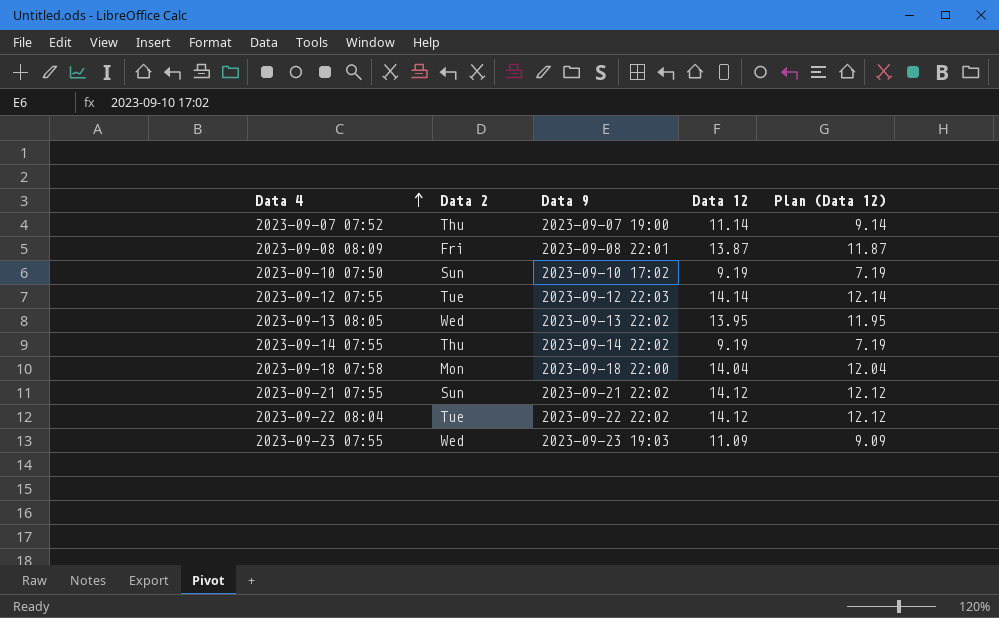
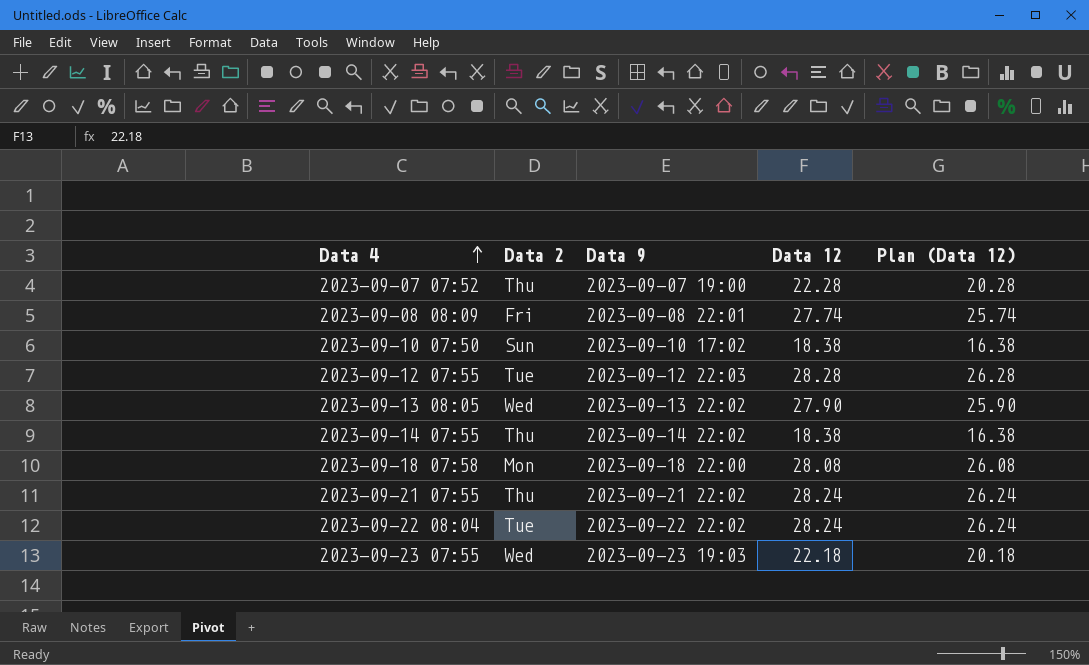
2023-09-07 07:52 | Data 12: 11.14 -> 22.28
2023-09-07 07:52 | Plan (Data 12): 9.14 -> 20.28
2023-09-08 08:09 | Data 12: 13.87 -> 27.74
2023-09-08 08:09 | Plan (Data 12): 11.87 -> 25.74
2023-09-10 07:50 | Data 12: 9.19 -> 18.38
2023-09-10 07:50 | Plan (Data 12): 7.19 -> 16.38
2023-09-12 07:55 | Data 12: 14.14 -> 28.28
2023-09-12 07:55 | Plan (Data 12): 12.14 -> 26.28
2023-09-13 08:05 | Data 12: 13.95 -> 27.90
2023-09-13 08:05 | Plan (Data 12): 11.95 -> 25.90
2023-09-14 07:55 | Data 12: 9.19 -> 18.38
2023-09-14 07:55 | Plan (Data 12): 7.19 -> 16.38
2023-09-18 07:58 | Data 12: 14.04 -> 28.08
2023-09-18 07:58 | Plan (Data 12): 12.04 -> 26.08
2023-09-21 07:55 | Data 2: Sun -> Thu
2023-09-21 07:55 | Data 12: 14.12 -> 28.24
2023-09-21 07:55 | Plan (Data 12): 12.12 -> 26.24
2023-09-22 08:04 | Data 12: 14.12 -> 28.24
2023-09-22 08:04 | Plan (Data 12): 12.12 -> 26.24
2023-09-23 07:55 | Data 12: 11.09 -> 22.18
2023-09-23 07:55 | Plan (Data 12): 9.09 -> 20.18

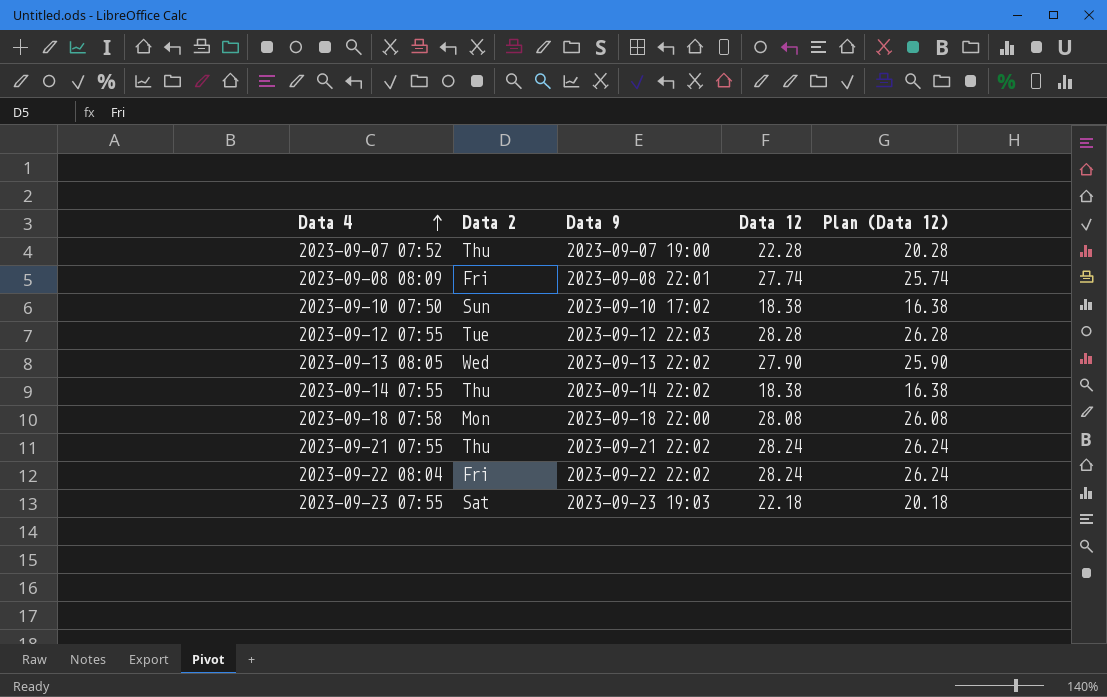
2023-09-22 08:04 | Data 2: Tue -> Fri
2023-09-23 07:55 | Data 2: Wed -> Sat

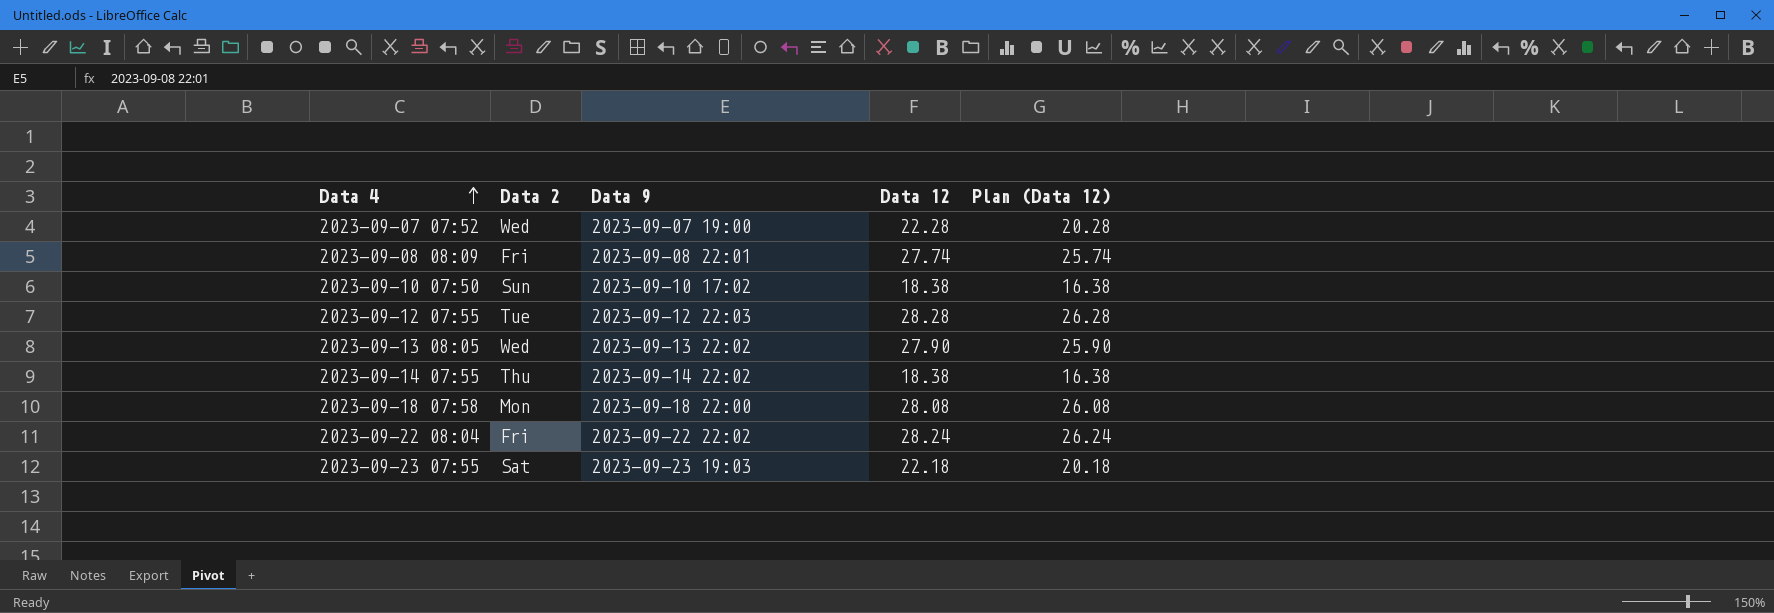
row 2023-09-21 07:55: Thu | 2023-09-21 22:02 | 28.24 | 26.24 -> none
2023-09-07 07:52 | Data 2: Thu -> Wed

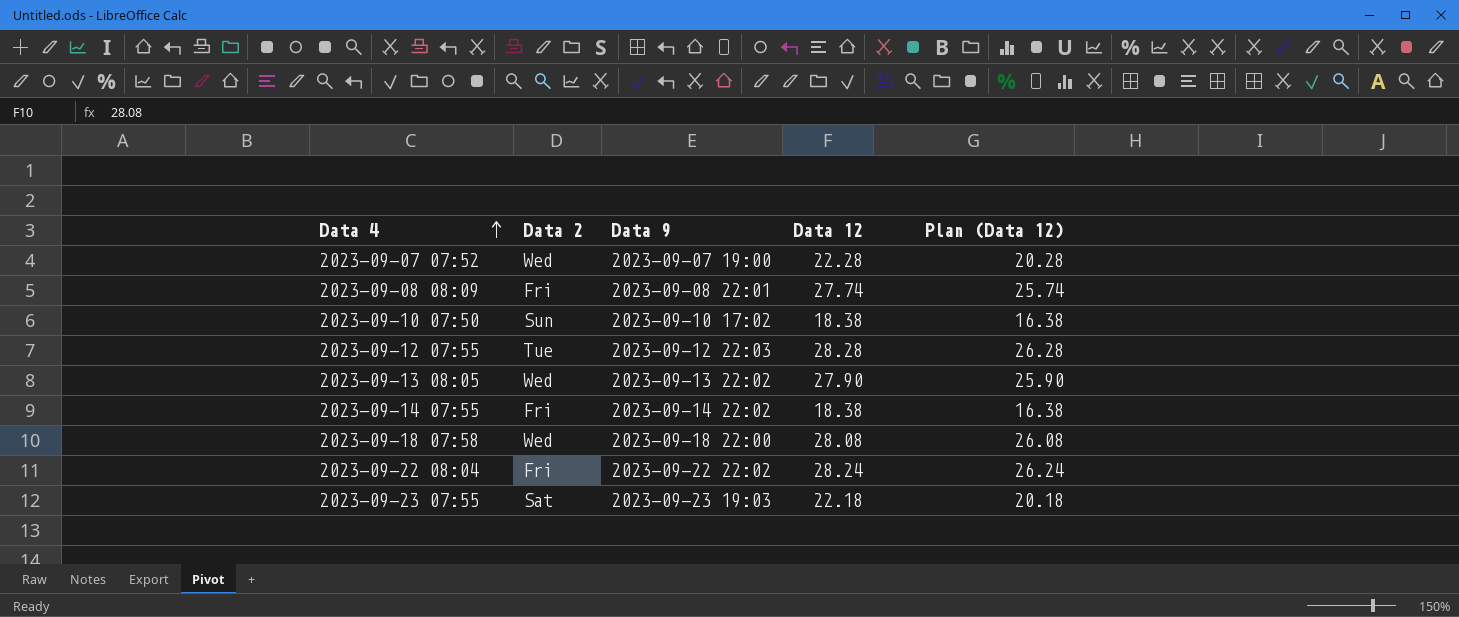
2023-09-14 07:55 | Data 2: Thu -> Fri
2023-09-18 07:58 | Data 2: Mon -> Wed

